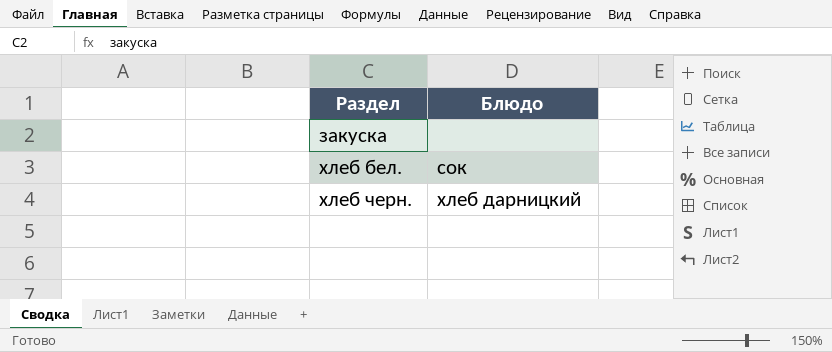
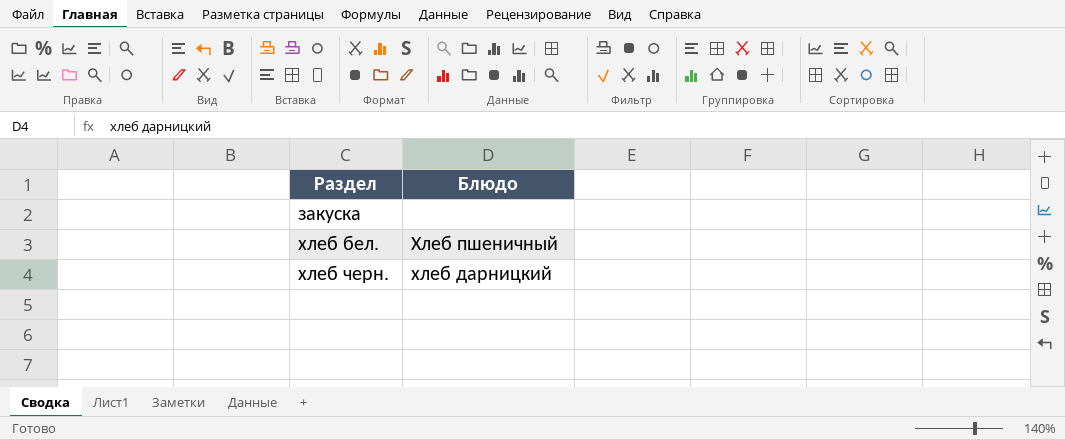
хлеб бел. | Блюдо: сок -> Хлеб пшеничный

